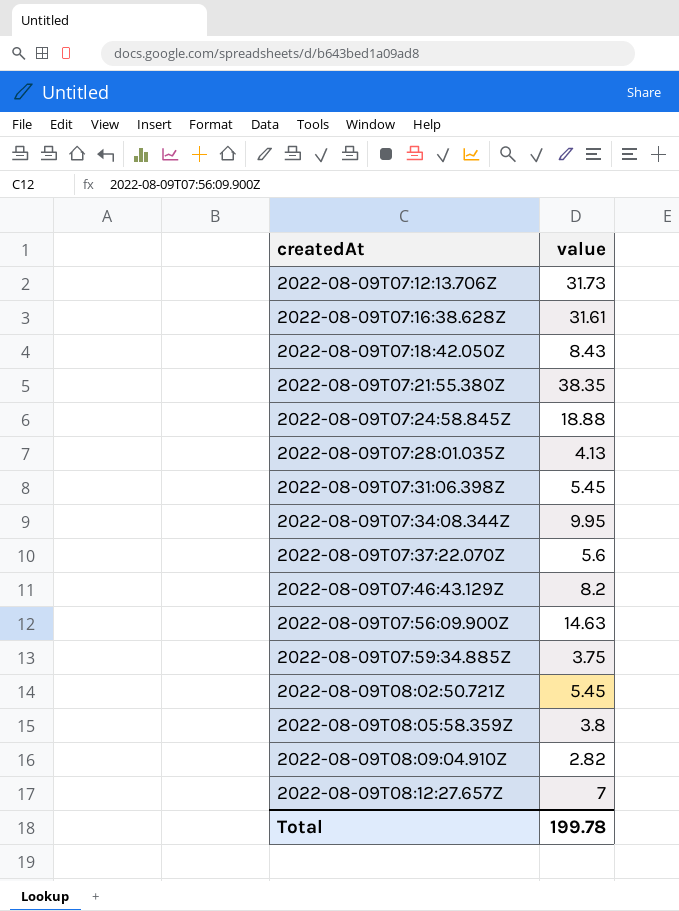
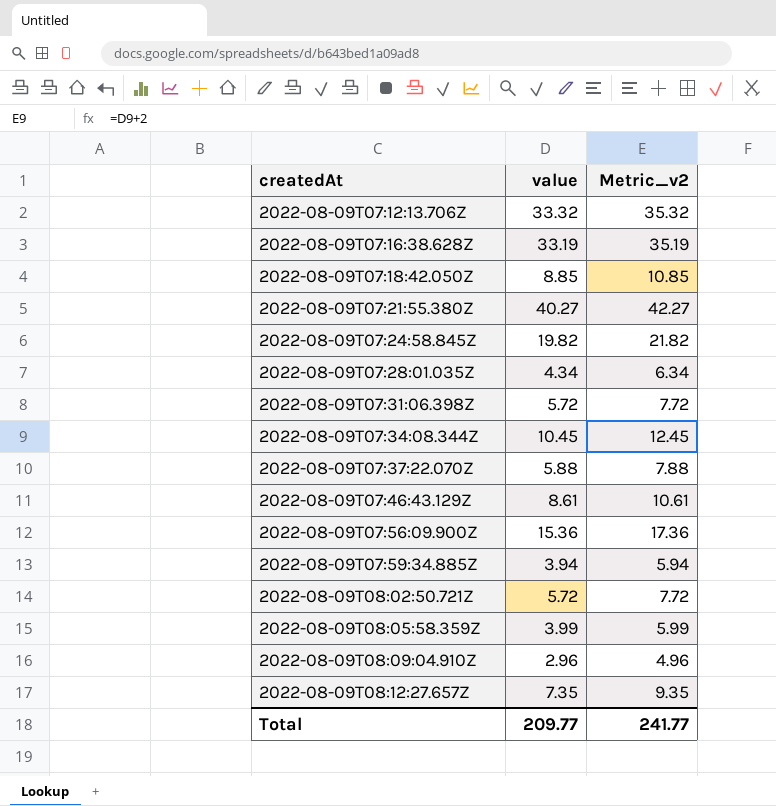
column Metric_v2 | formula: none -> [value] + 2
2022-08-09T07:12:13.706Z | value: 31.73 -> 33.32
2022-08-09T07:16:38.628Z | value: 31.61 -> 33.19
2022-08-09T07:18:42.050Z | value: 8.43 -> 8.85
2022-08-09T07:21:55.380Z | value: 38.35 -> 40.27
2022-08-09T07:24:58.845Z | value: 18.88 -> 19.82
2022-08-09T07:28:01.035Z | value: 4.13 -> 4.34
2022-08-09T07:31:06.398Z | value: 5.45 -> 5.72
2022-08-09T07:34:08.344Z | value: 9.95 -> 10.45
2022-08-09T07:37:22.070Z | value: 5.6 -> 5.88
2022-08-09T07:46:43.129Z | value: 8.2 -> 8.61
2022-08-09T07:56:09.900Z | value: 14.63 -> 15.36
2022-08-09T07:59:34.885Z | value: 3.75 -> 3.94
2022-08-09T08:02:50.721Z | value: 5.45 -> 5.72
2022-08-09T08:05:58.359Z | value: 3.8 -> 3.99
2022-08-09T08:09:04.910Z | value: 2.82 -> 2.96
2022-08-09T08:12:27.657Z | value: 7 -> 7.35
Total | value: 199.78 -> 209.77

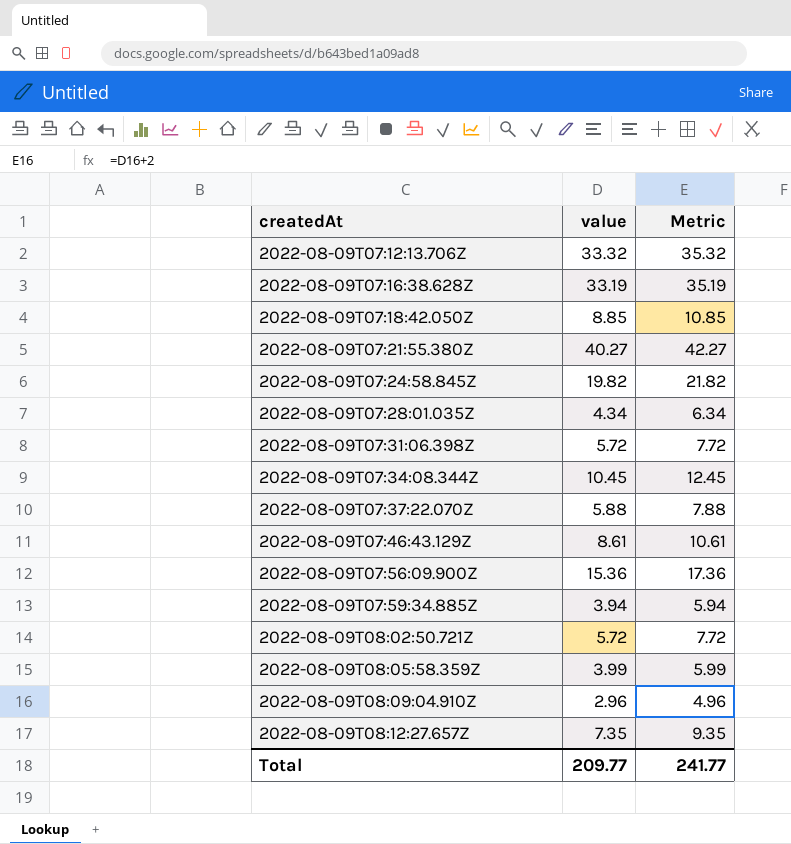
column name: Metric_v2 -> Metric

